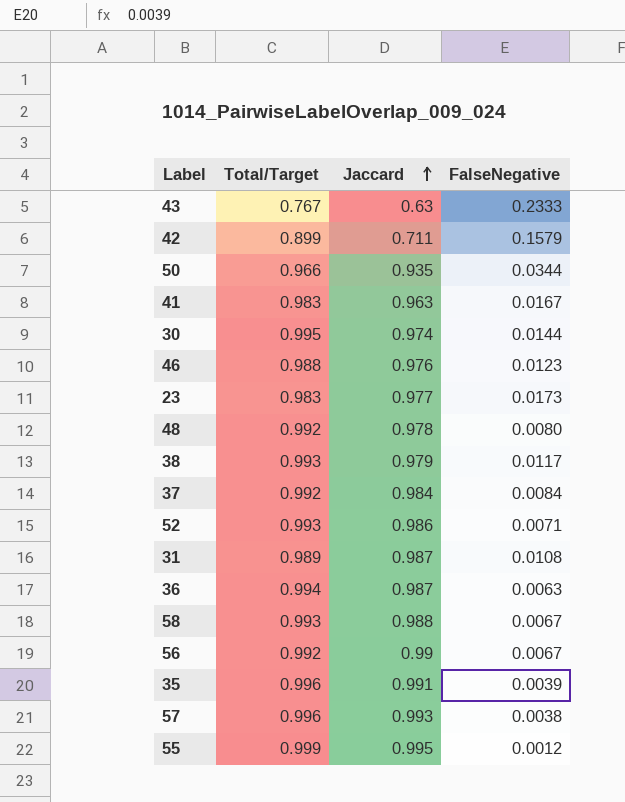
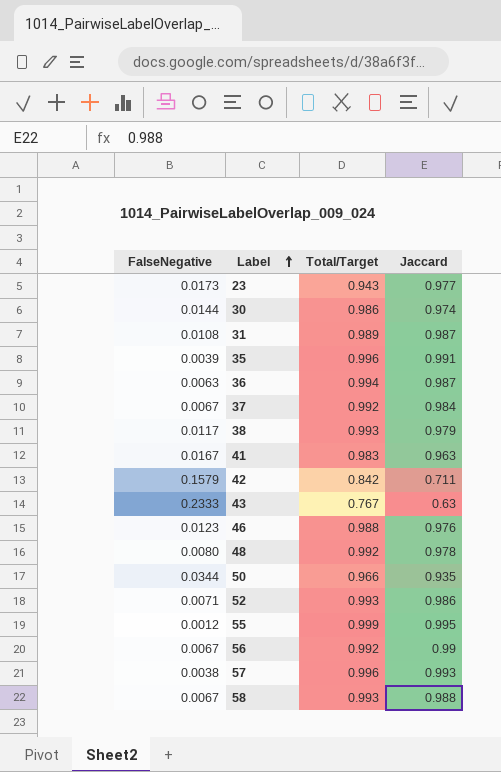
row order: Jaccard ascending -> Label ascending
column FalseNegative | position: 4 -> 1
23 | Total/Target: 0.983 -> 0.943
30 | Total/Target: 0.995 -> 0.986
37 | FalseNegative: 0.0084 -> 0.0067
42 | Total/Target: 0.899 -> 0.842

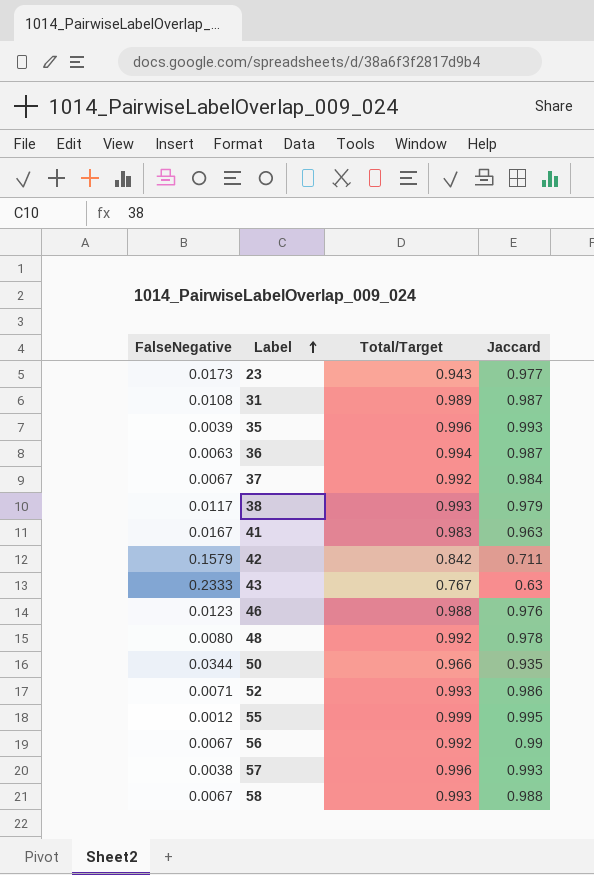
row 30: 0.0144 | 0.986 | 0.974 -> none
35 | Jaccard: 0.991 -> 0.993

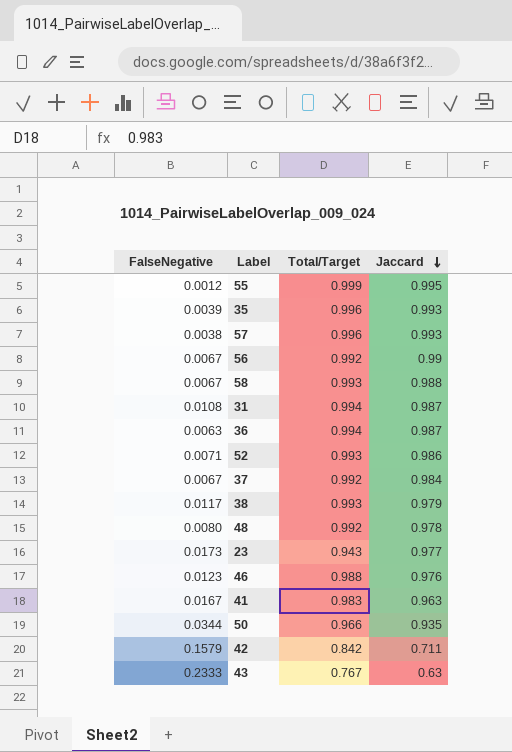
row order: Label ascending -> Jaccard descending
31 | Total/Target: 0.989 -> 0.994

